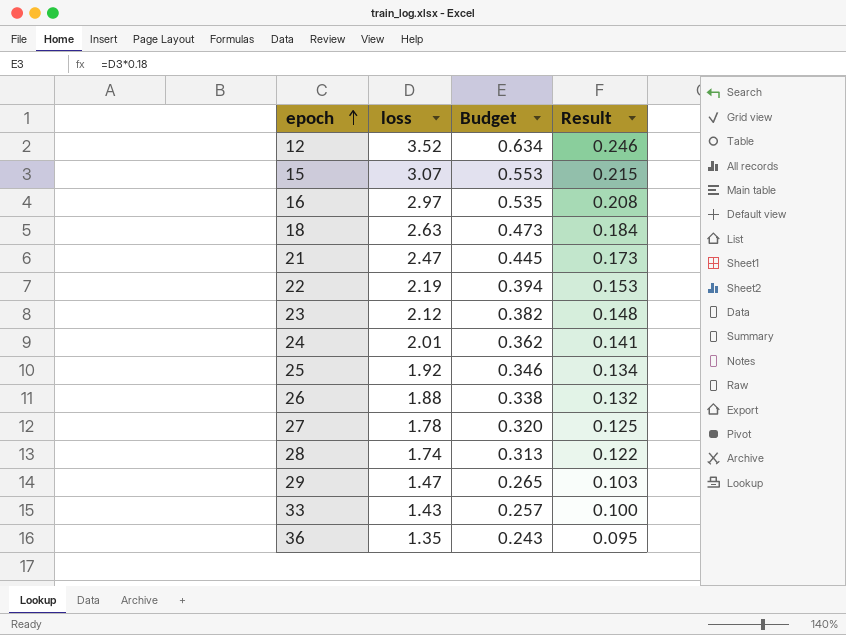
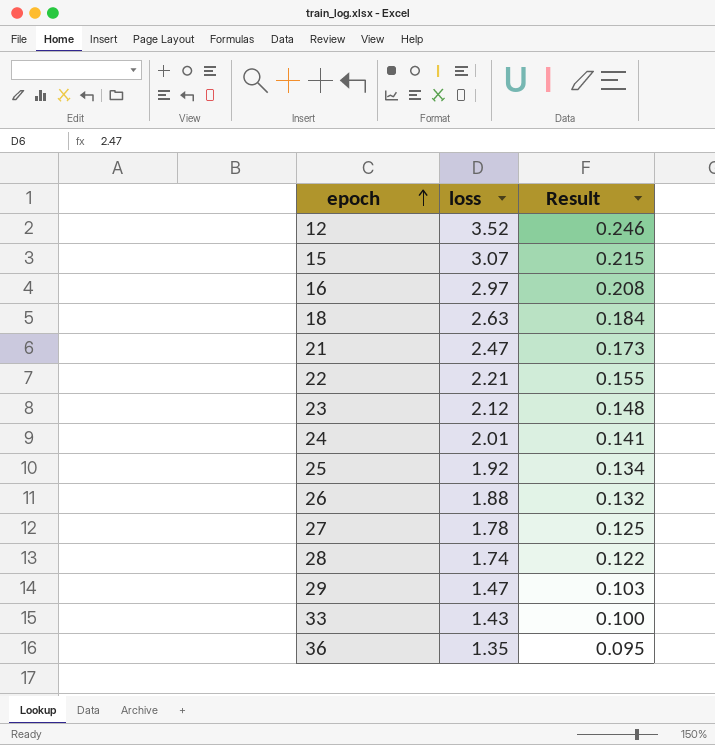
column Budget | formula: [loss] * 0.18 -> none
22 | loss: 2.19 -> 2.21
22 | Result: 0.153 -> 0.155

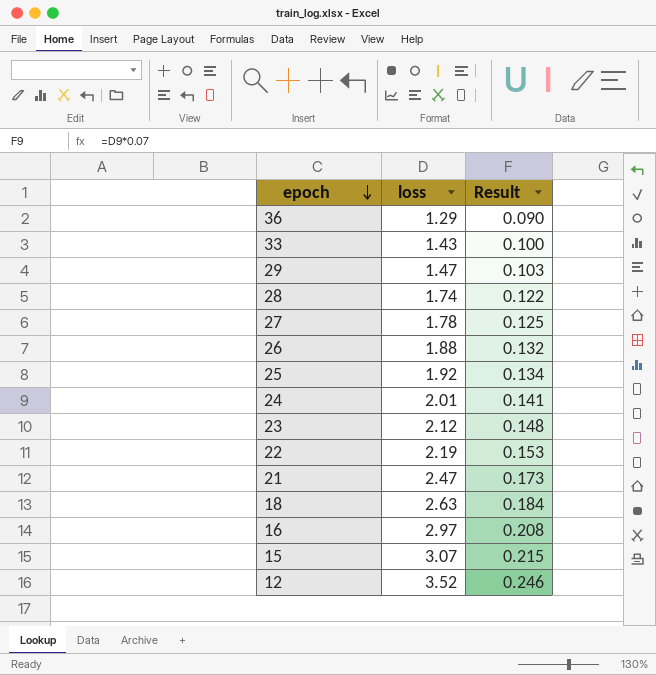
row order: epoch ascending -> epoch descending
36 | loss: 1.35 -> 1.29
36 | Result: 0.095 -> 0.090
22 | loss: 2.21 -> 2.19
22 | Result: 0.155 -> 0.153

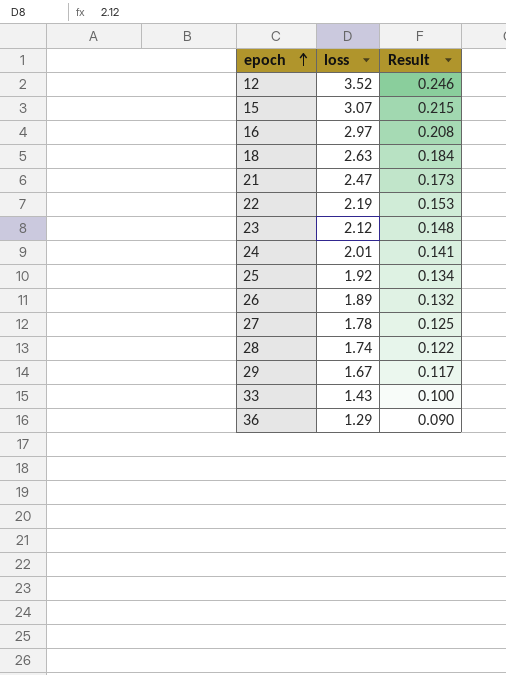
row order: epoch descending -> epoch ascending
26 | loss: 1.88 -> 1.89
29 | loss: 1.47 -> 1.67
29 | Result: 0.103 -> 0.117

